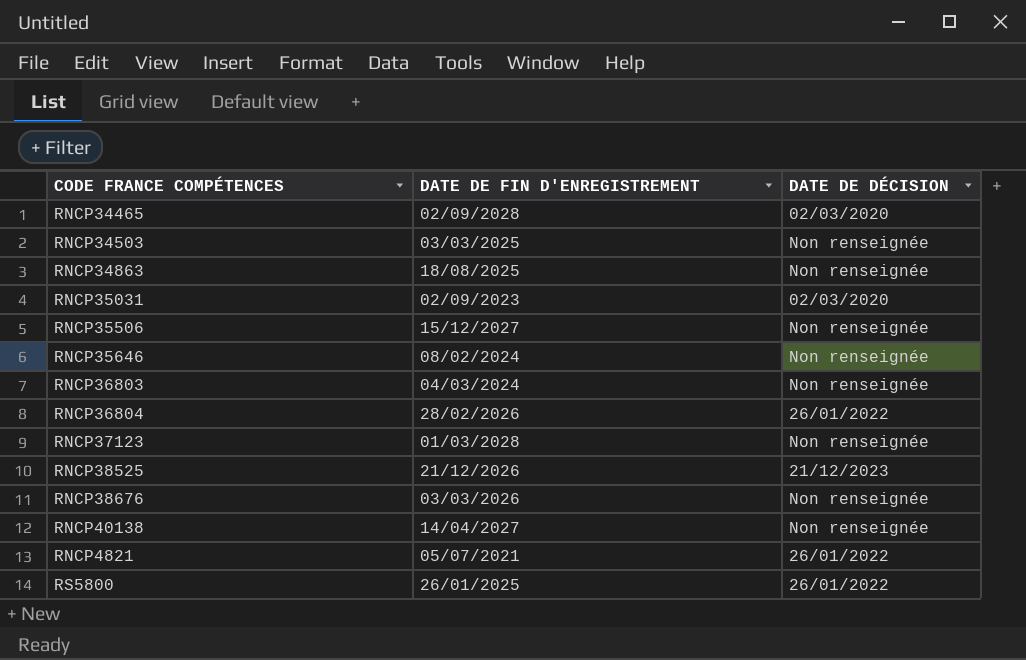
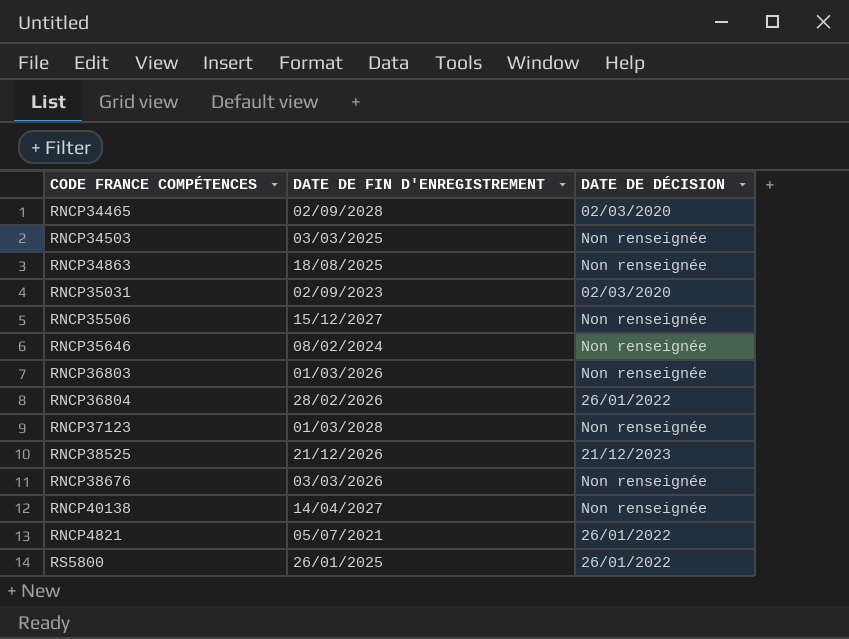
RNCP36803 | DATE DE FIN D'ENREGISTREMENT: 04/03/2024 -> 01/03/2026

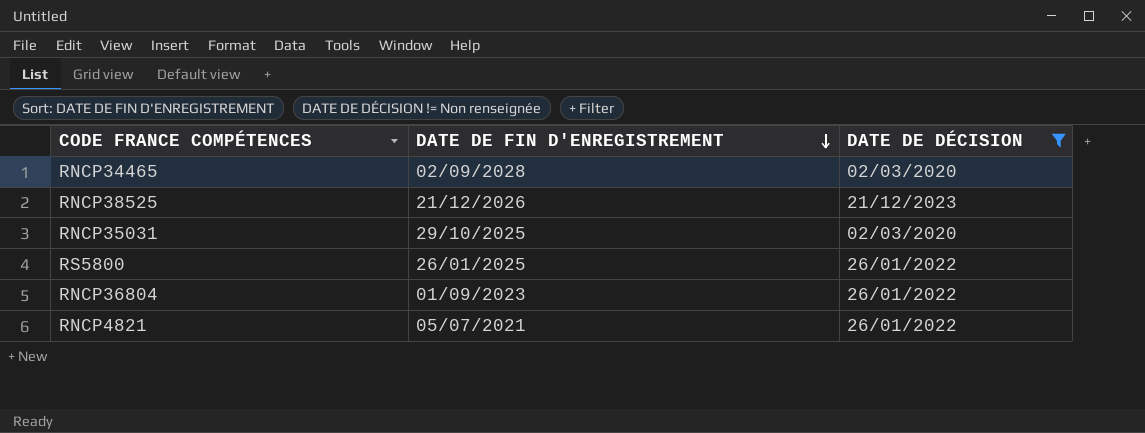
filter: none -> DATE DE DÉCISION != Non renseignée
row order: none -> DATE DE FIN D'ENREGISTREMENT descending
RNCP35031 | DATE DE FIN D'ENREGISTREMENT: 02/09/2023 -> 29/10/2025
RNCP36804 | DATE DE FIN D'ENREGISTREMENT: 28/02/2026 -> 01/09/2023

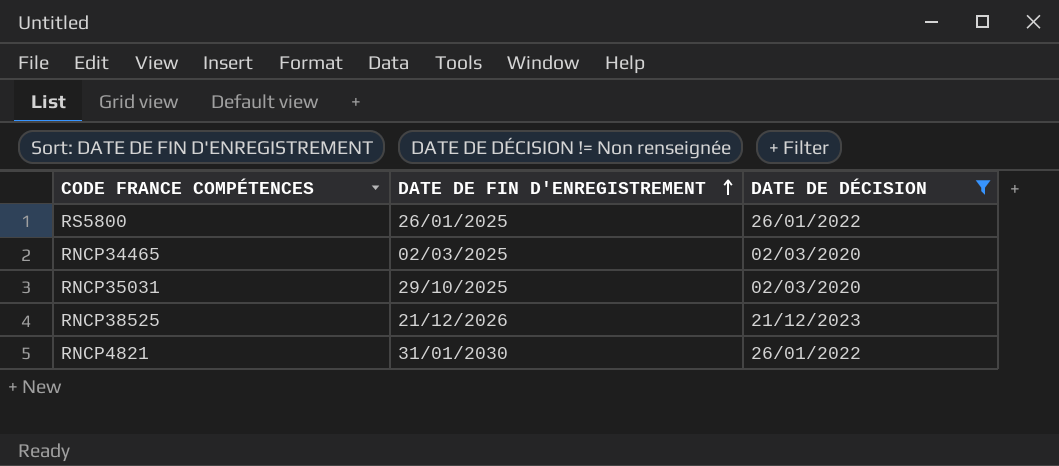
row order: DATE DE FIN D'ENREGISTREMENT descending -> DATE DE FIN D'ENREGISTREMENT ascending
row RNCP36804: 01/09/2023 | 26/01/2022 -> none
RNCP34465 | DATE DE FIN D'ENREGISTREMENT: 02/09/2028 -> 02/03/2025
RNCP4821 | DATE DE FIN D'ENREGISTREMENT: 05/07/2021 -> 31/01/2030

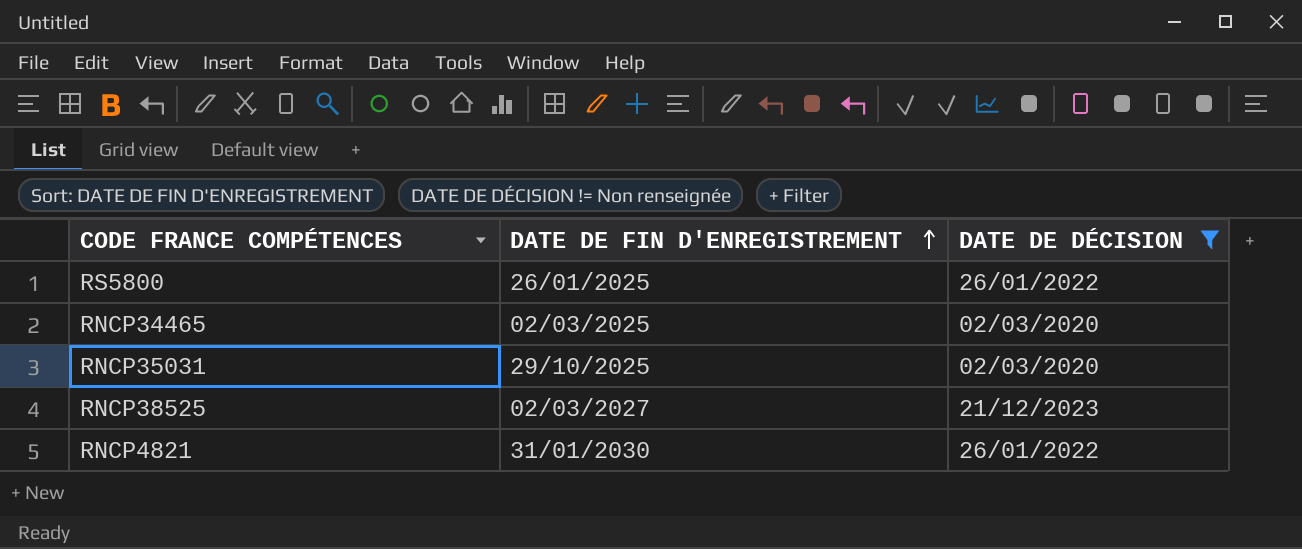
RNCP38525 | DATE DE FIN D'ENREGISTREMENT: 21/12/2026 -> 02/03/2027

